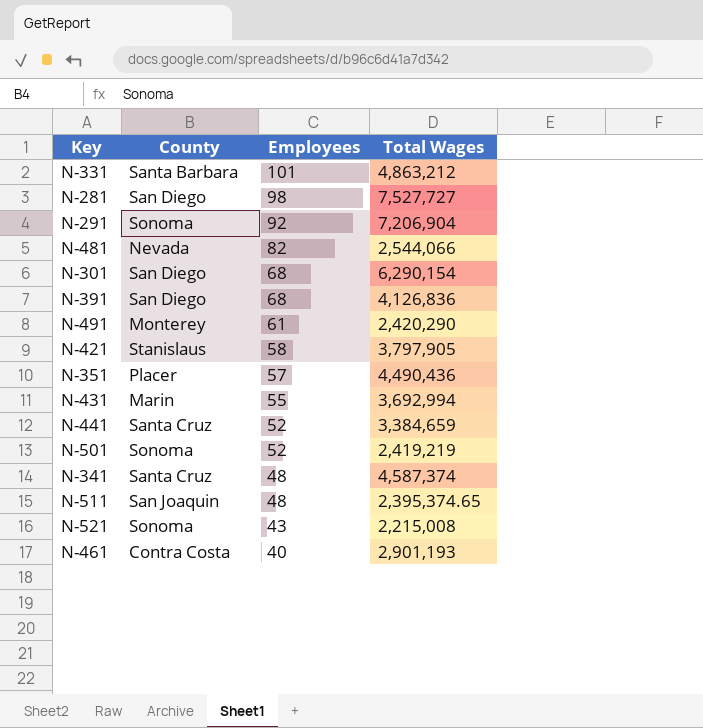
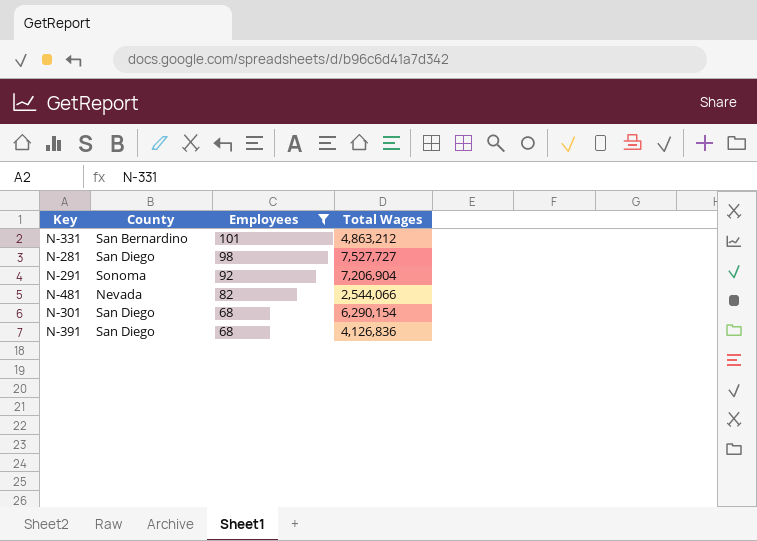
filter: none -> Employees >= 68
N-331 | County: Santa Barbara -> San Bernardino

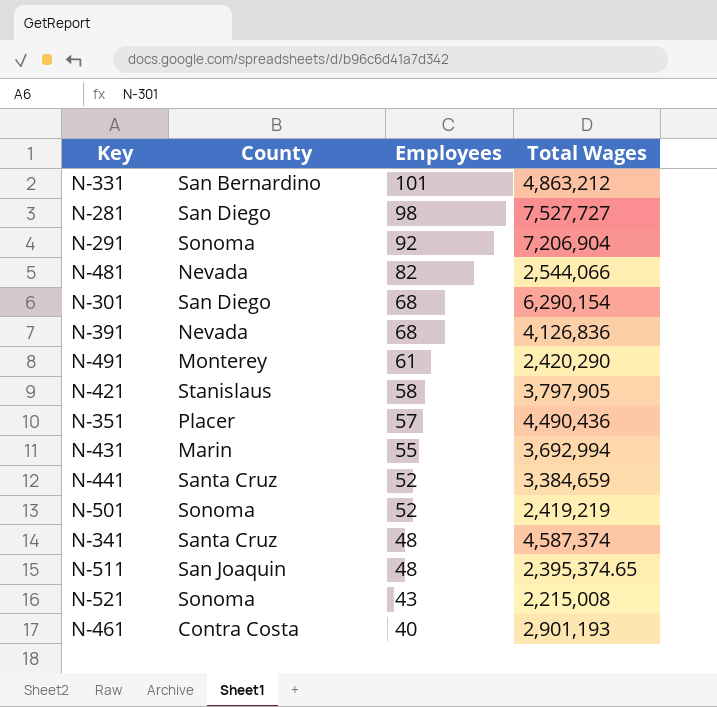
filter: Employees >= 68 -> none
N-391 | County: San Diego -> Nevada

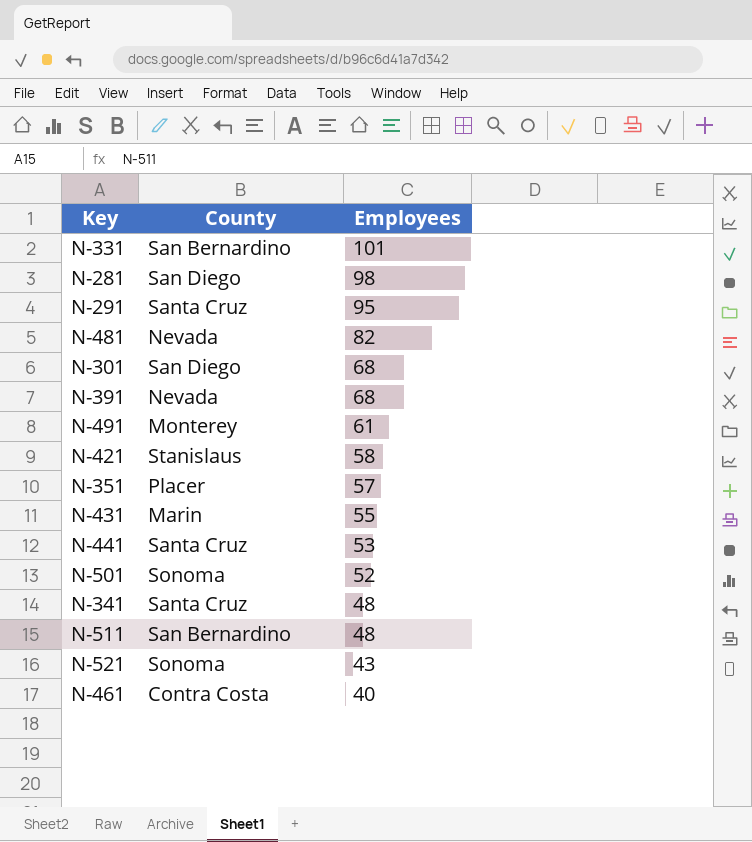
column Total Wages | position: 4 -> none
N-291 | County: Sonoma -> Santa Cruz
N-291 | Employees: 92 -> 95
N-441 | Employees: 52 -> 53
N-511 | County: San Joaquin -> San Bernardino

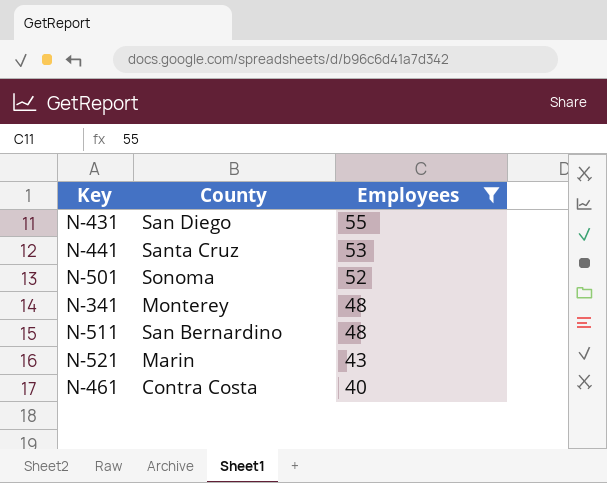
filter: none -> Employees <= 55
N-431 | County: Marin -> San Diego
N-341 | County: Santa Cruz -> Monterey
N-521 | County: Sonoma -> Marin

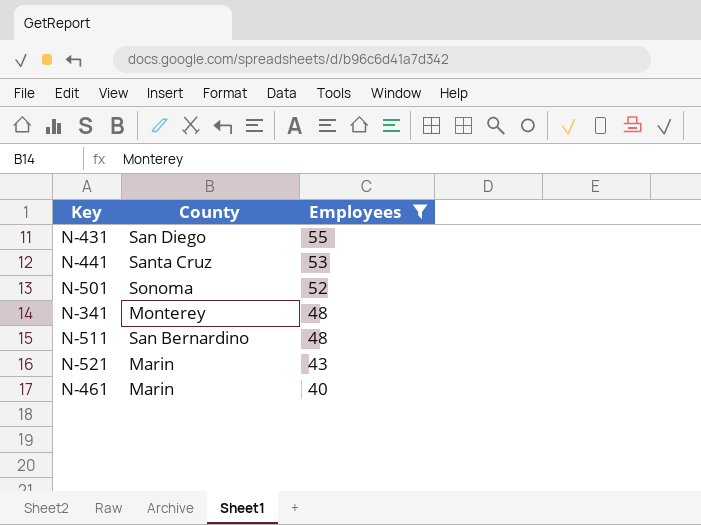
N-461 | County: Contra Costa -> Marin

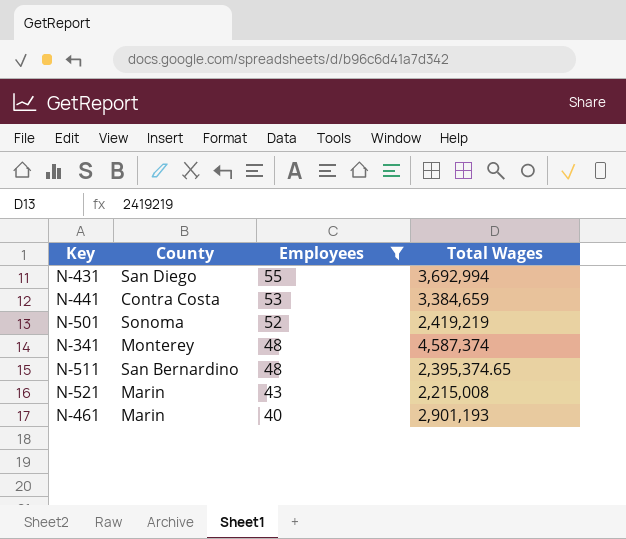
column Total Wages | position: none -> 4
N-441 | County: Santa Cruz -> Contra Costa

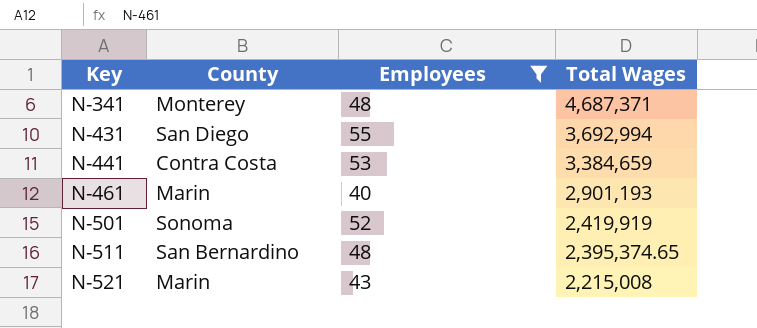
row order: Employees descending -> Key ascending
N-341 | Total Wages: 4,587,374 -> 4,687,371
N-501 | Total Wages: 2,419,219 -> 2,419,919

